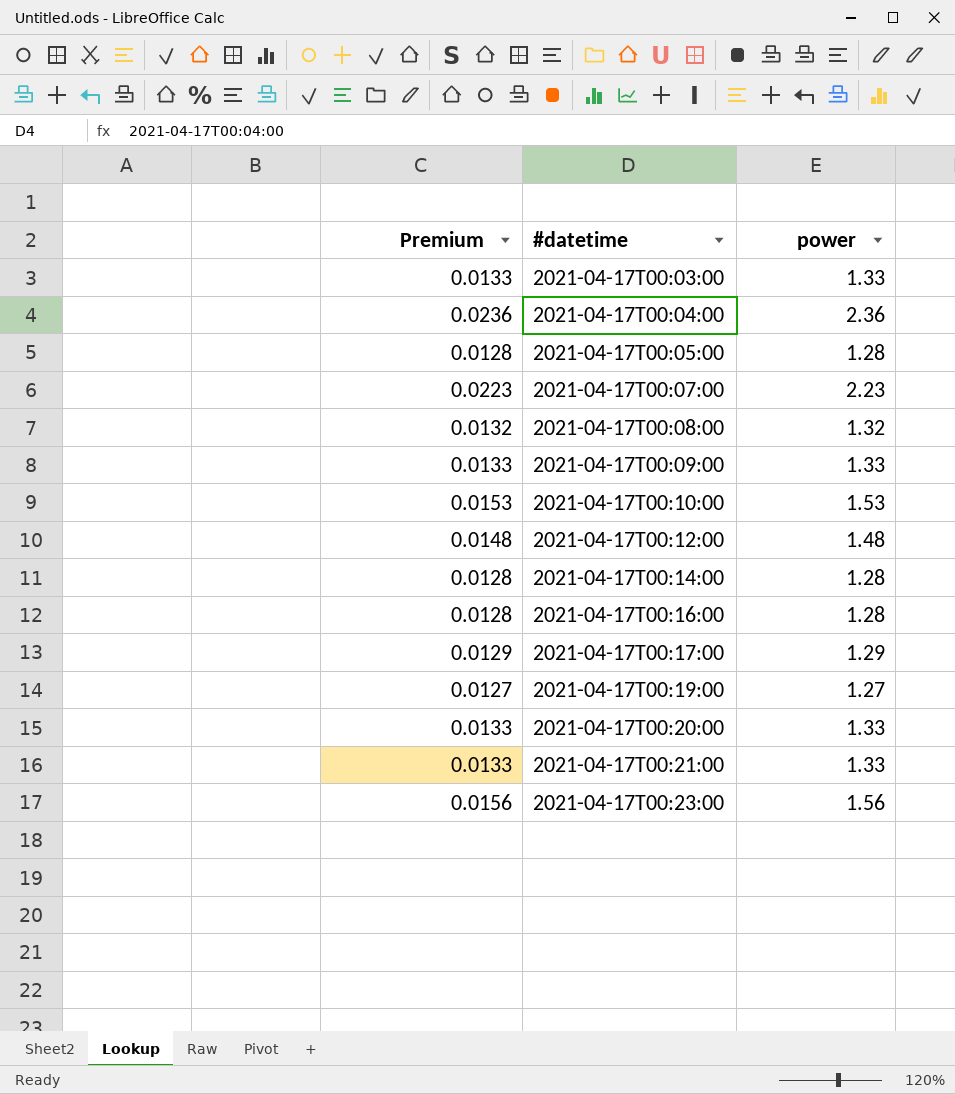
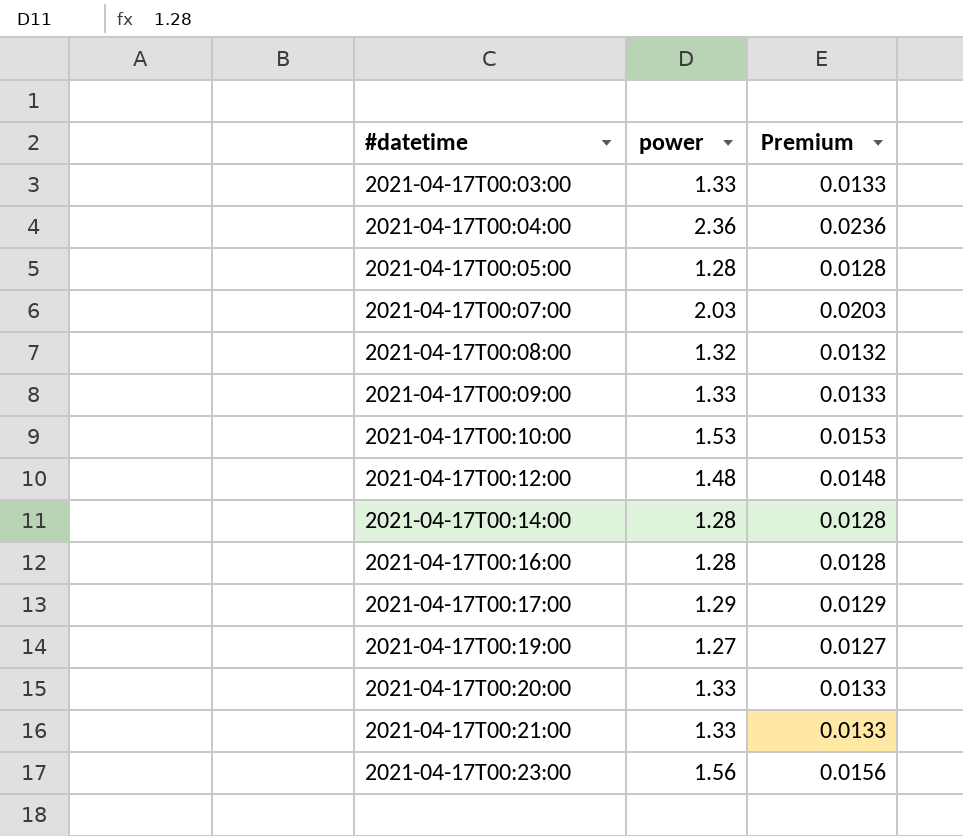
column Premium | position: 1 -> 3
2021-04-17T00:07:00 | power: 2.23 -> 2.03
2021-04-17T00:07:00 | Premium: 0.0223 -> 0.0203

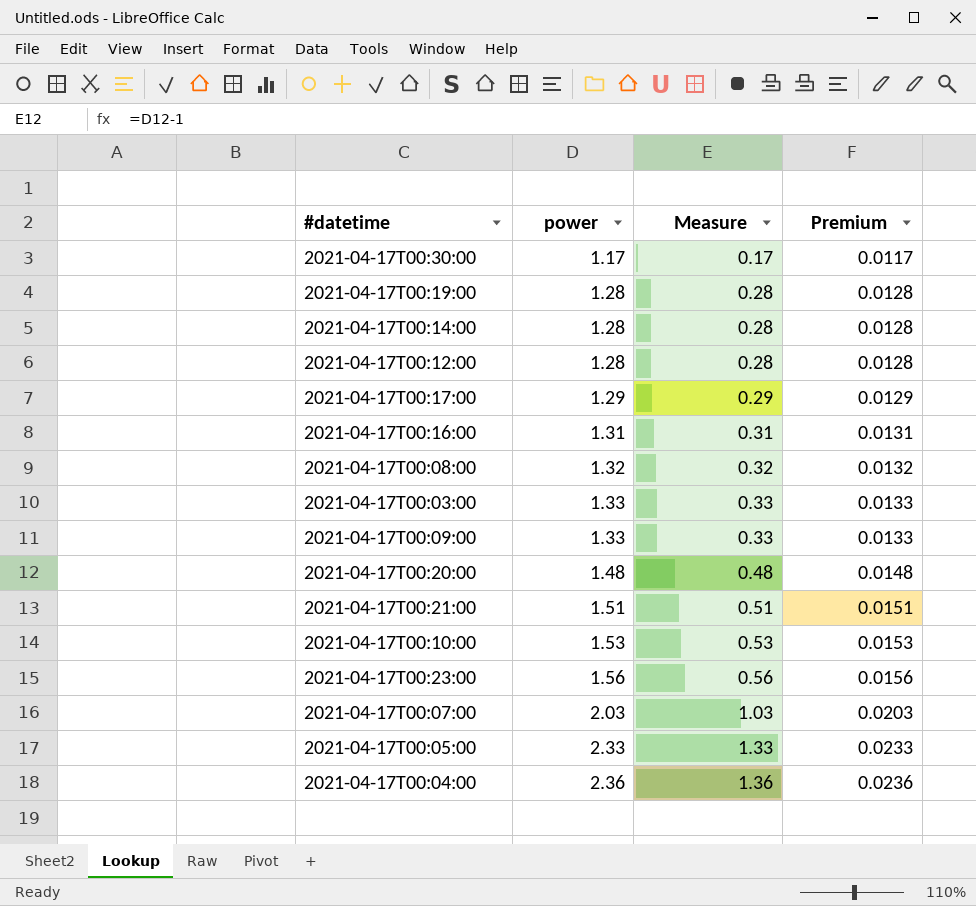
row order: #datetime ascending -> power ascending
column Measure | formula: none -> [power] - 1
row 2021-04-17T00:30:00: none -> 1.17 | 0.17 | 0.0117
2021-04-17T00:19:00 | power: 1.27 -> 1.28
2021-04-17T00:19:00 | Premium: 0.0127 -> 0.0128
2021-04-17T00:12:00 | power: 1.48 -> 1.28
2021-04-17T00:12:00 | Premium: 0.0148 -> 0.0128
2021-04-17T00:16:00 | power: 1.28 -> 1.31
2021-04-17T00:16:00 | Premium: 0.0128 -> 0.0131
2021-04-17T00:20:00 | power: 1.33 -> 1.48
2021-04-17T00:20:00 | Premium: 0.0133 -> 0.0148
2021-04-17T00:21:00 | power: 1.33 -> 1.51
2021-04-17T00:21:00 | Premium: 0.0133 -> 0.0151
2021-04-17T00:05:00 | power: 1.28 -> 2.33
2021-04-17T00:05:00 | Premium: 0.0128 -> 0.0233

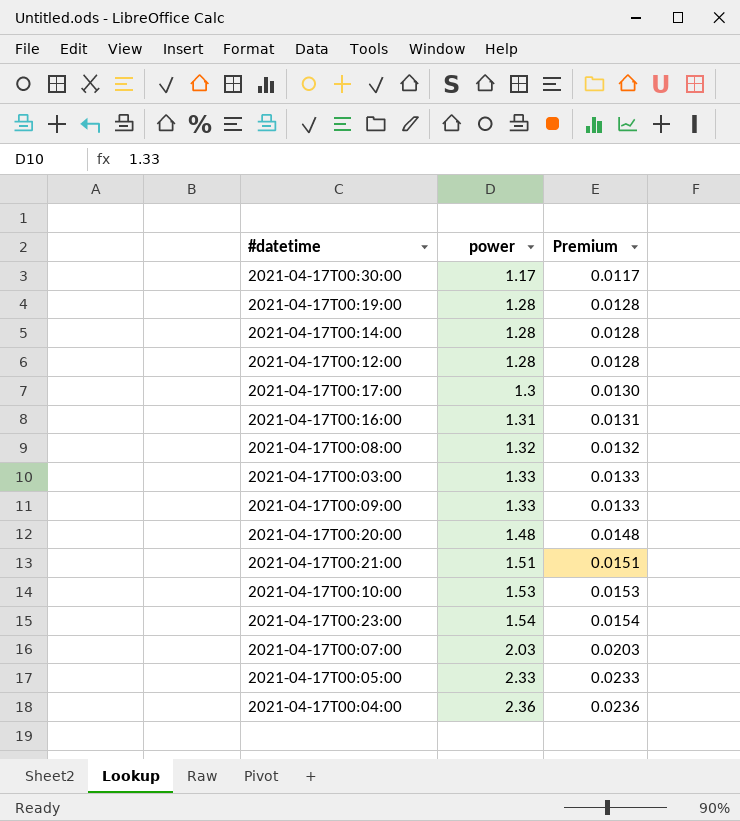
column Measure | formula: [power] - 1 -> none
2021-04-17T00:17:00 | power: 1.29 -> 1.3
2021-04-17T00:17:00 | Premium: 0.0129 -> 0.0130
2021-04-17T00:23:00 | power: 1.56 -> 1.54
2021-04-17T00:23:00 | Premium: 0.0156 -> 0.0154

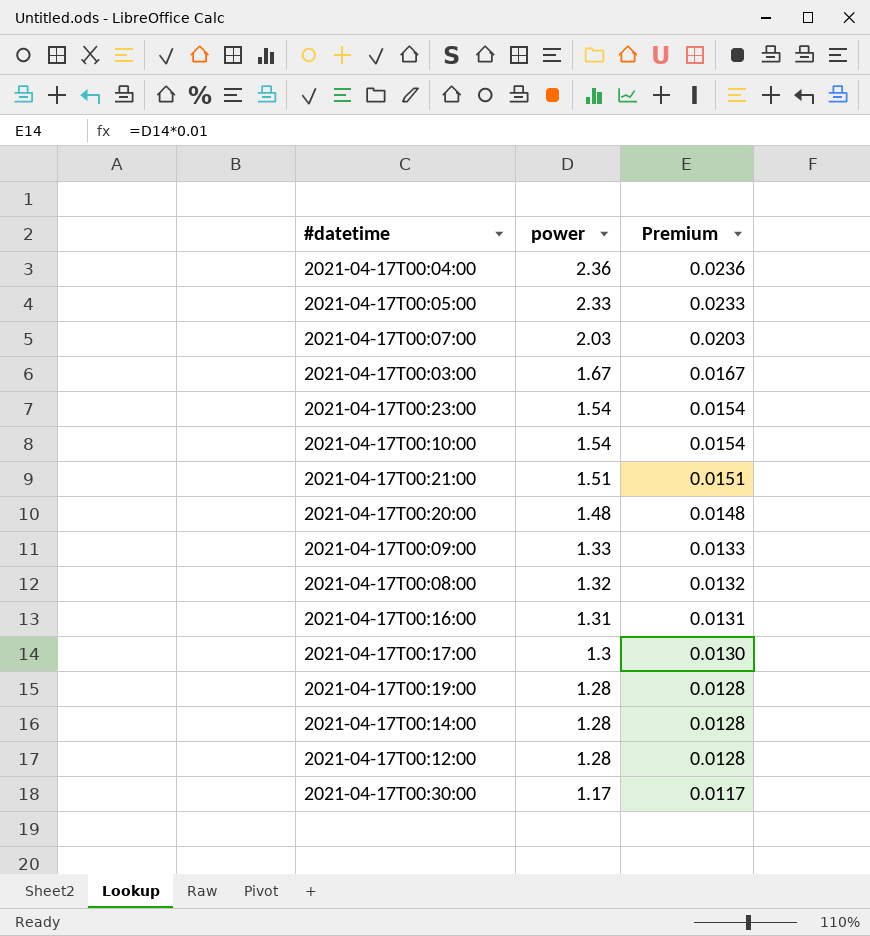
row order: power ascending -> power descending
2021-04-17T00:03:00 | power: 1.33 -> 1.67
2021-04-17T00:03:00 | Premium: 0.0133 -> 0.0167
2021-04-17T00:10:00 | power: 1.53 -> 1.54
2021-04-17T00:10:00 | Premium: 0.0153 -> 0.0154

